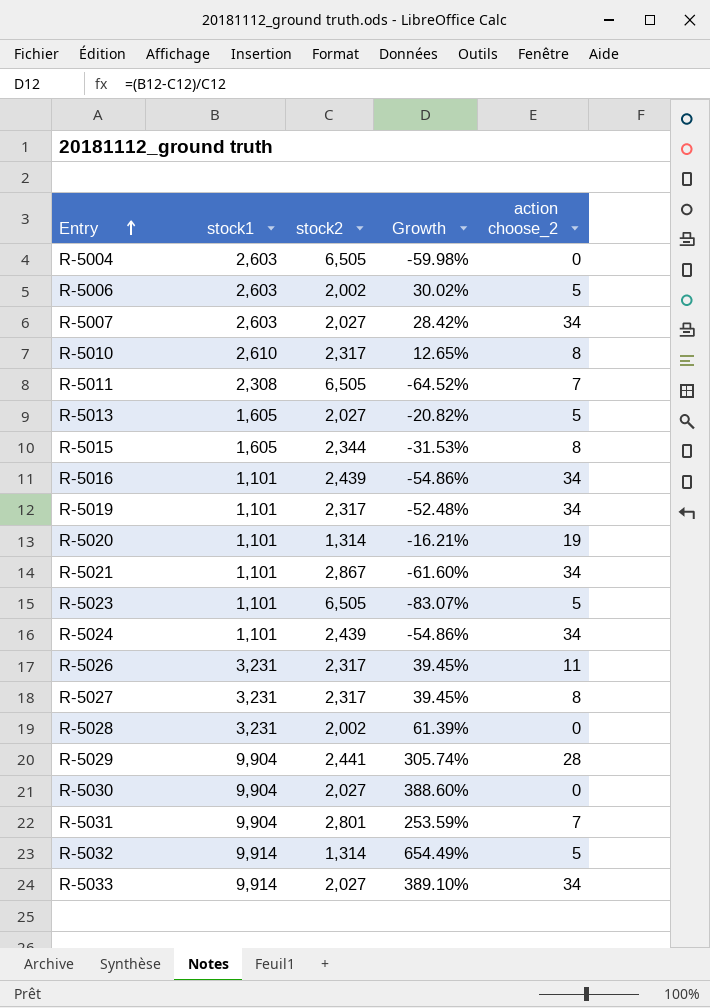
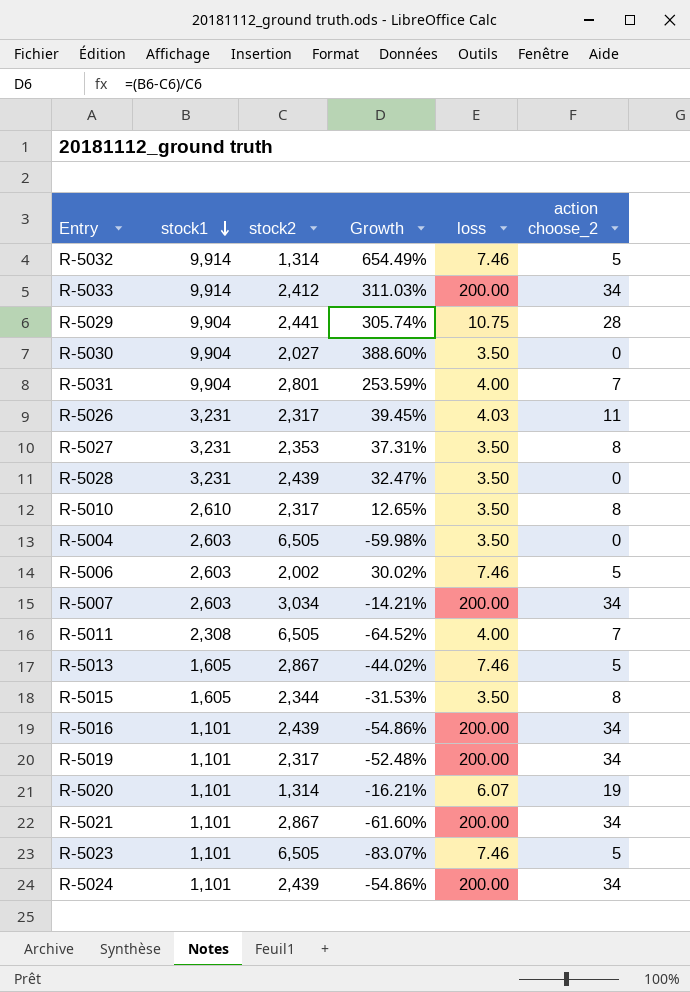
row order: Entry ascending -> stock1 descending
column loss | position: none -> 5
R-5033 | stock2: 2,027 -> 2,412
R-5033 | Growth: 389.10% -> 311.03%
R-5027 | stock2: 2,317 -> 2,353
R-5027 | Growth: 39.45% -> 37.31%
R-5028 | stock2: 2,002 -> 2,439
R-5028 | Growth: 61.39% -> 32.47%
R-5007 | stock2: 2,027 -> 3,034
R-5007 | Growth: 28.42% -> -14.21%
R-5013 | stock2: 2,027 -> 2,867
R-5013 | Growth: -20.82% -> -44.02%

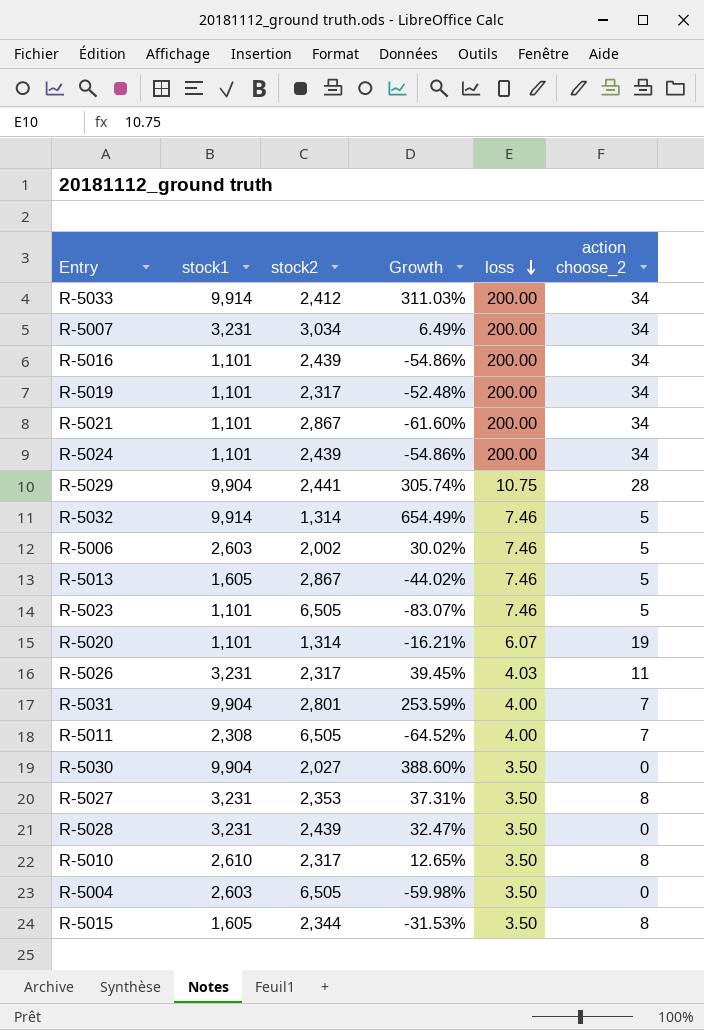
row order: stock1 descending -> loss descending
R-5007 | stock1: 2,603 -> 3,231
R-5007 | Growth: -14.21% -> 6.49%

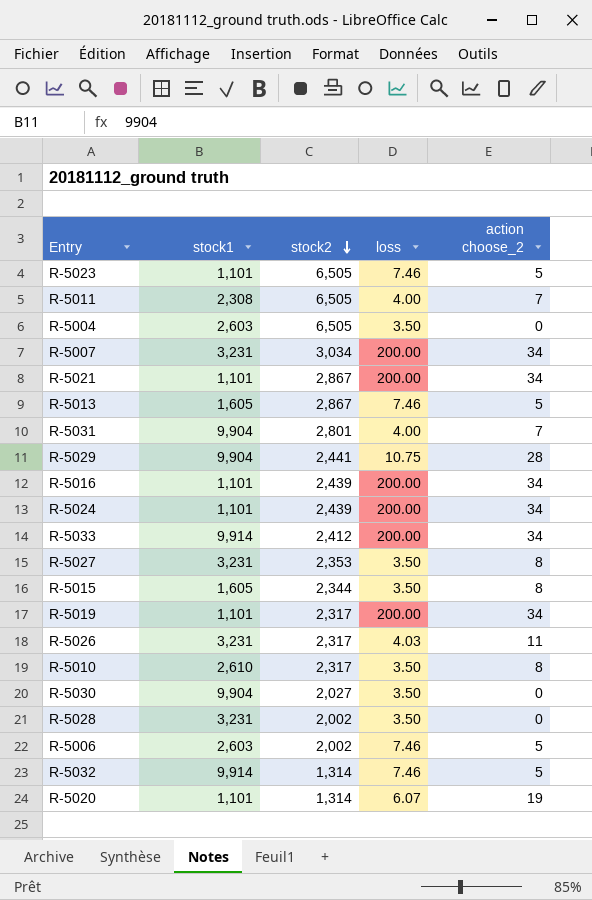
row order: loss descending -> stock2 descending
column Growth | formula: ([stock1] - [stock2]) / [stock2] -> none
R-5028 | stock2: 2,439 -> 2,002

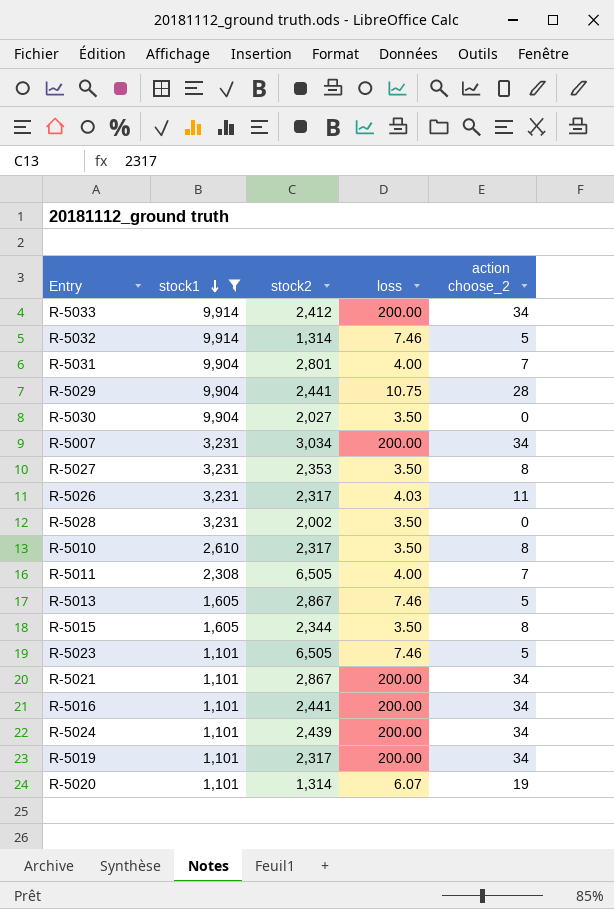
filter: none -> stock1 != 2,603
row order: stock2 descending -> stock1 descending
R-5016 | stock2: 2,439 -> 2,441

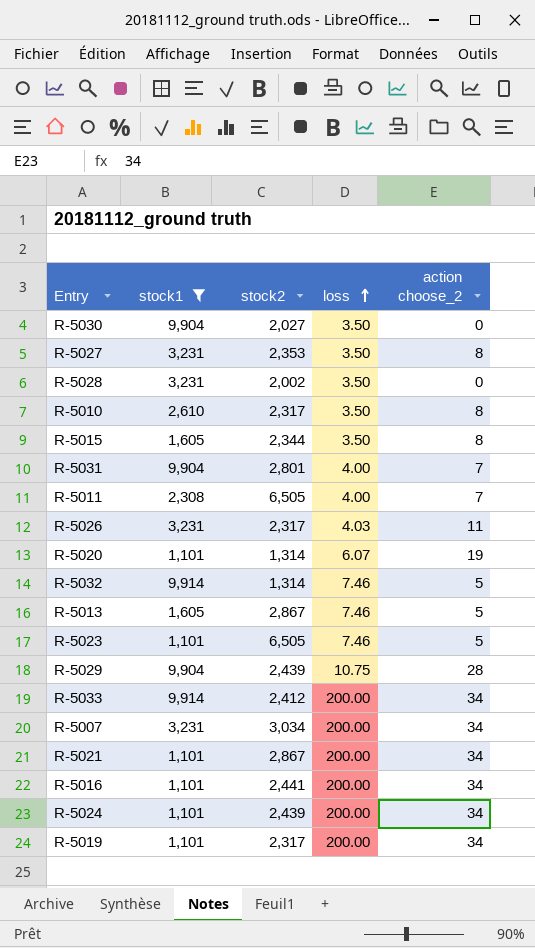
row order: stock1 descending -> loss ascending
R-5029 | stock2: 2,441 -> 2,439

